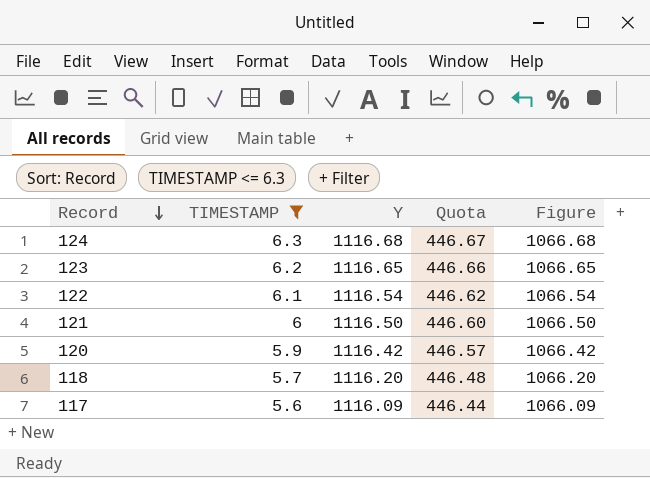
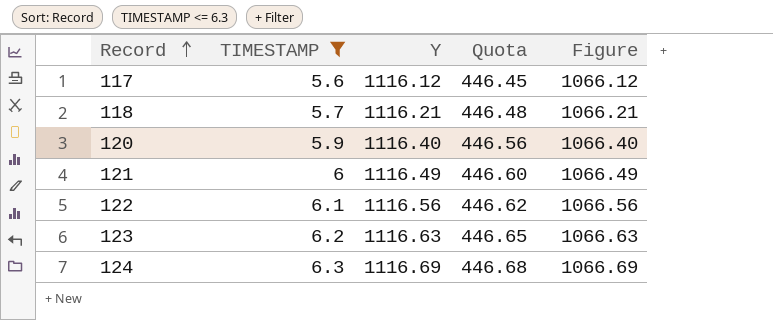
row order: Record descending -> Record ascending
117 | Y: 1116.09 -> 1116.12
117 | Quota: 446.44 -> 446.45
117 | Figure: 1066.09 -> 1066.12
118 | Y: 1116.20 -> 1116.21
118 | Figure: 1066.20 -> 1066.21
120 | Y: 1116.42 -> 1116.40
120 | Quota: 446.57 -> 446.56
120 | Figure: 1066.42 -> 1066.40
121 | Y: 1116.50 -> 1116.49
121 | Figure: 1066.50 -> 1066.49
122 | Y: 1116.54 -> 1116.56
122 | Figure: 1066.54 -> 1066.56
123 | Y: 1116.65 -> 1116.63
123 | Quota: 446.66 -> 446.65
123 | Figure: 1066.65 -> 1066.63
124 | Y: 1116.68 -> 1116.69
124 | Quota: 446.67 -> 446.68
124 | Figure: 1066.68 -> 1066.69

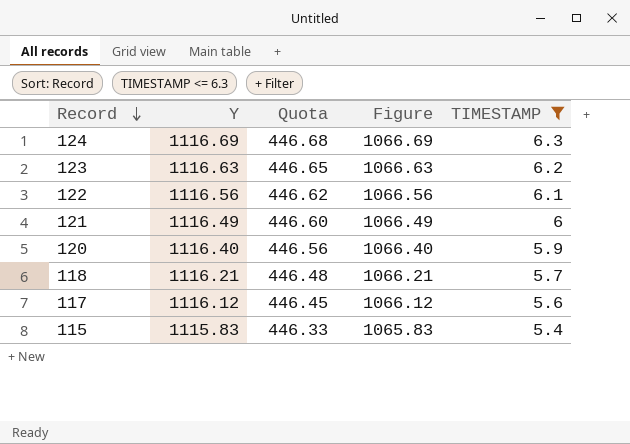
row order: Record ascending -> Record descending
column TIMESTAMP | position: 2 -> 5
row 115: none -> 1115.83 | 446.33 | 1065.83 | 5.4

